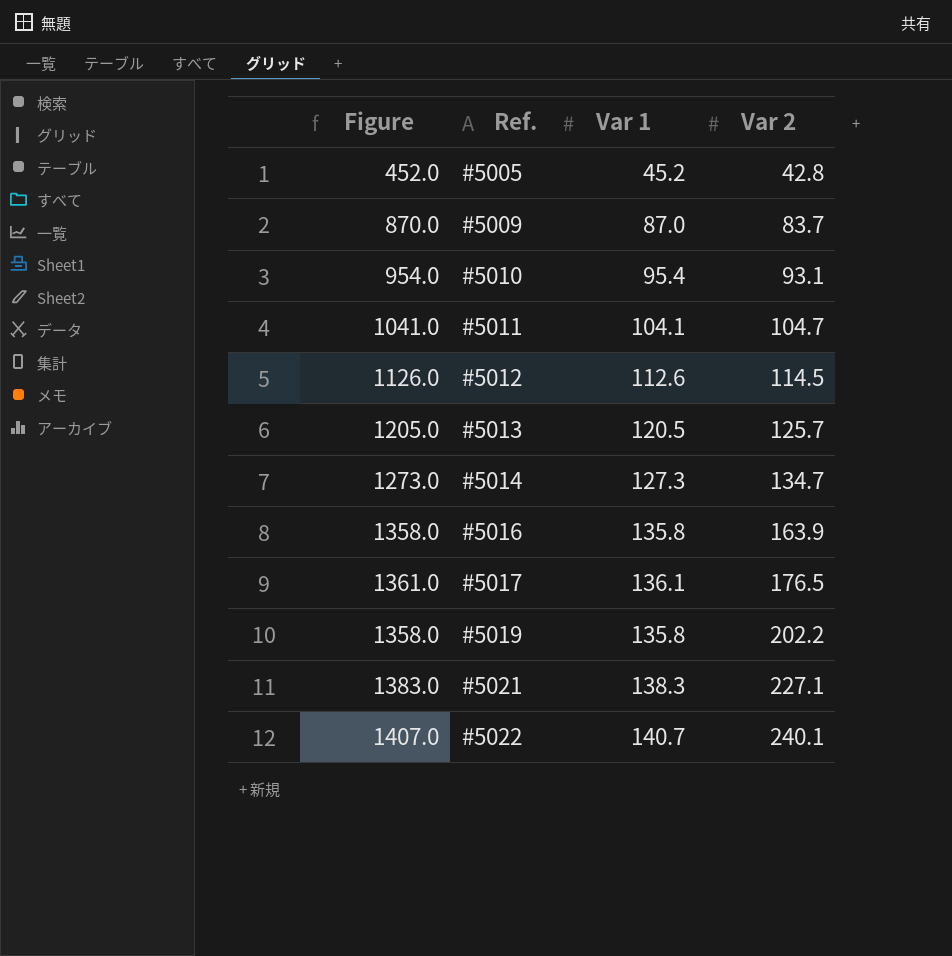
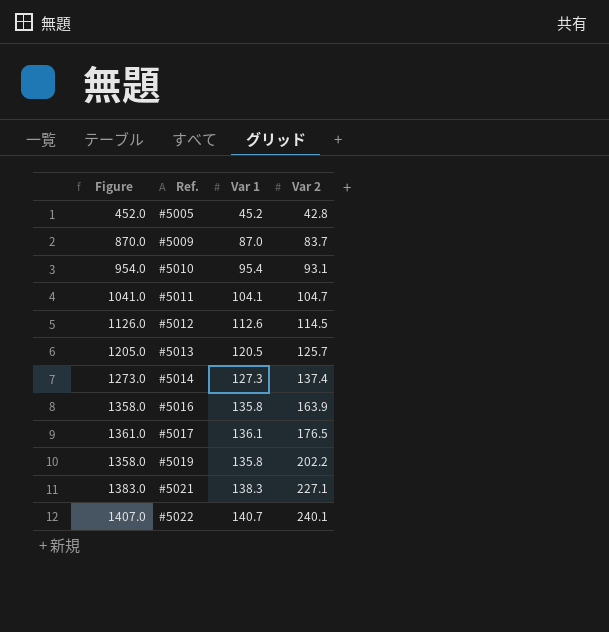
#5014 | Var 2: 134.7 -> 137.4

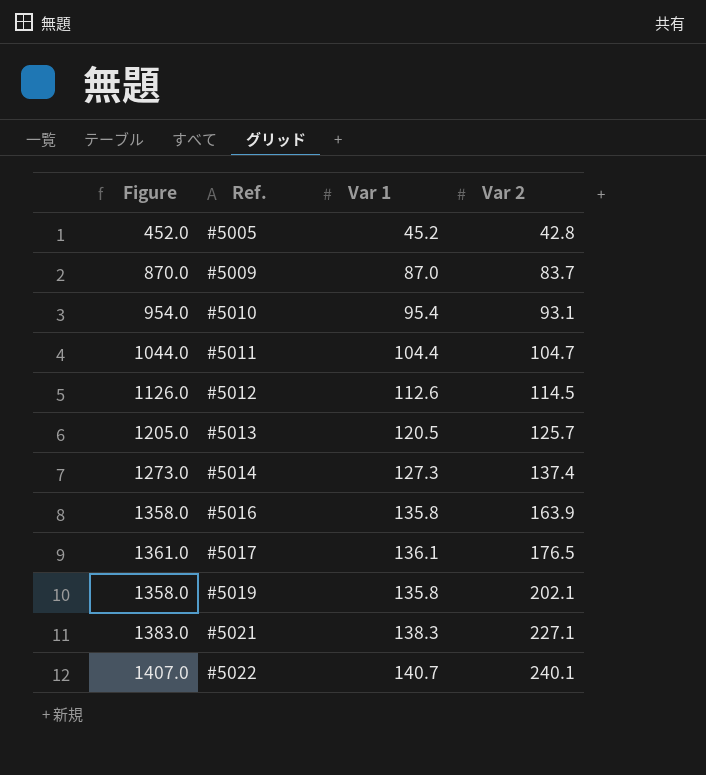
#5011 | Figure: 1041.0 -> 1044.0
#5011 | Var 1: 104.1 -> 104.4
#5019 | Var 2: 202.2 -> 202.1

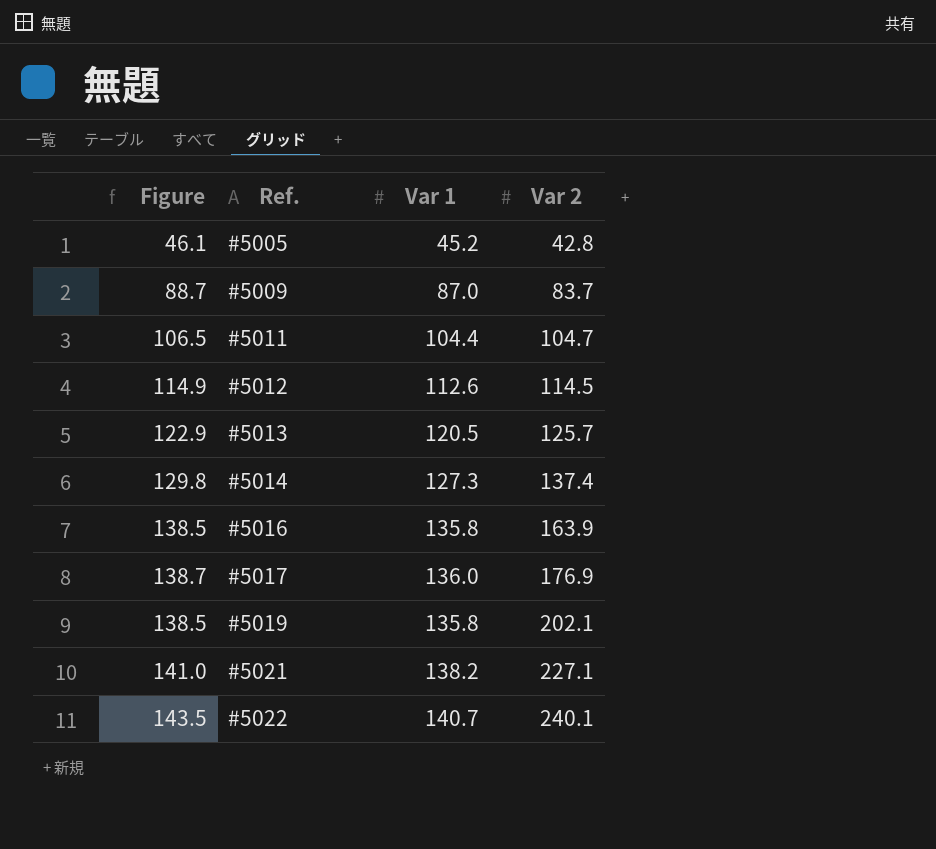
column Figure | formula: [Var 1] * 10 -> [Var 1] * 1.02
row #5010: 954.0 | 95.4 | 93.1 -> none
#5017 | Var 1: 136.1 -> 136.0
#5017 | Var 2: 176.5 -> 176.9
#5021 | Var 1: 138.3 -> 138.2

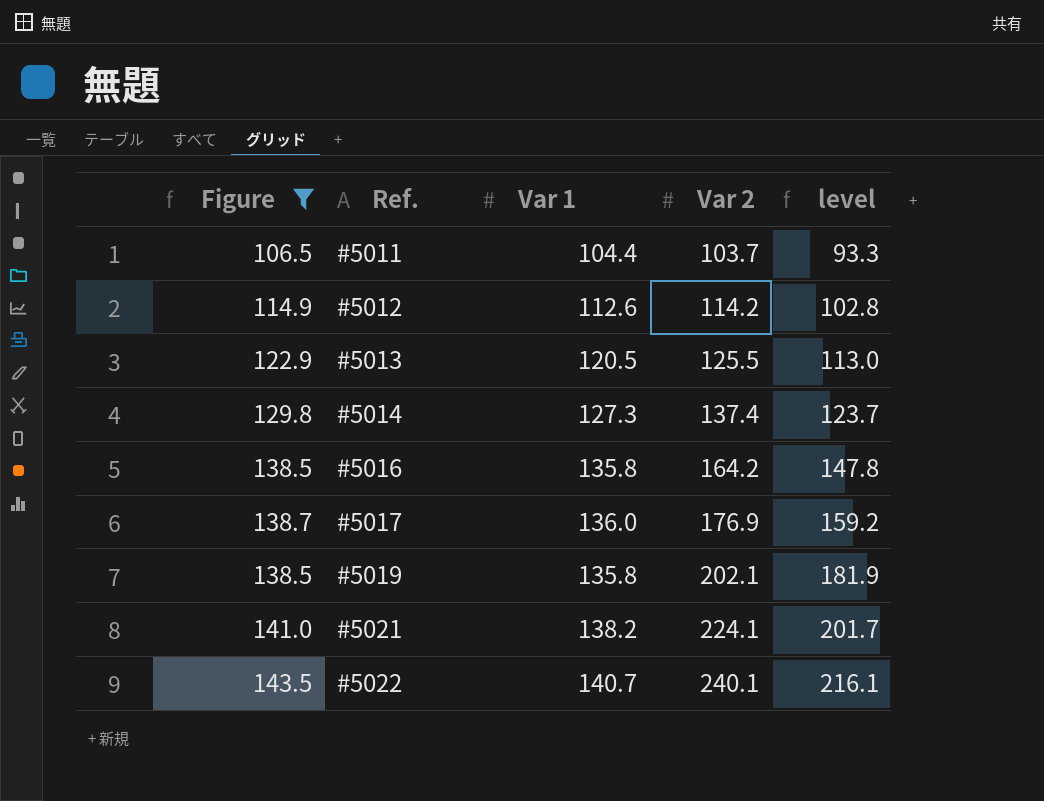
filter: none -> Figure >= 106.5
column level | formula: none -> [Var 2] * 0.9
#5011 | Var 2: 104.7 -> 103.7
#5012 | Var 2: 114.5 -> 114.2
#5013 | Var 2: 125.7 -> 125.5
#5016 | Var 2: 163.9 -> 164.2
#5021 | Var 2: 227.1 -> 224.1

